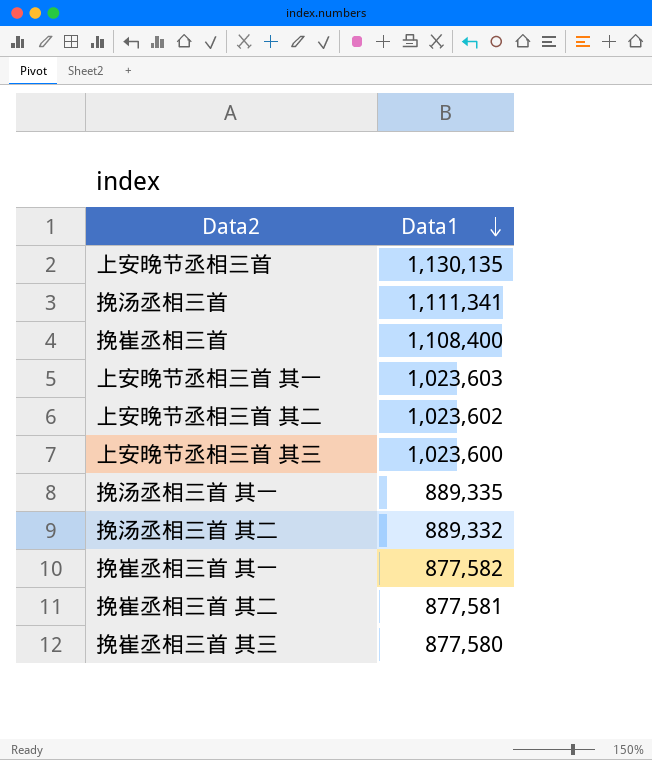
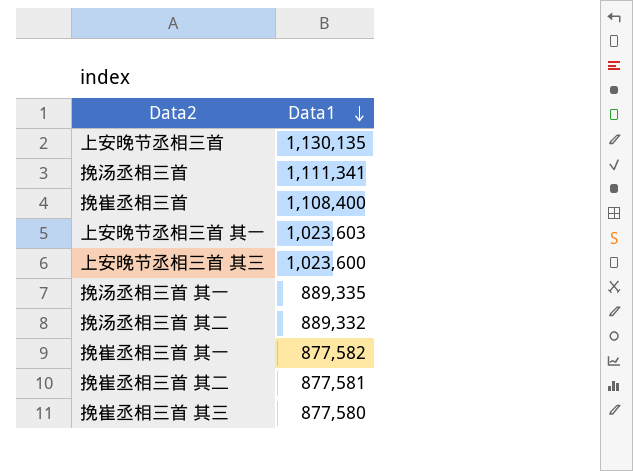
row 上安晚节丞相三首 其二: 1,023,602 -> none

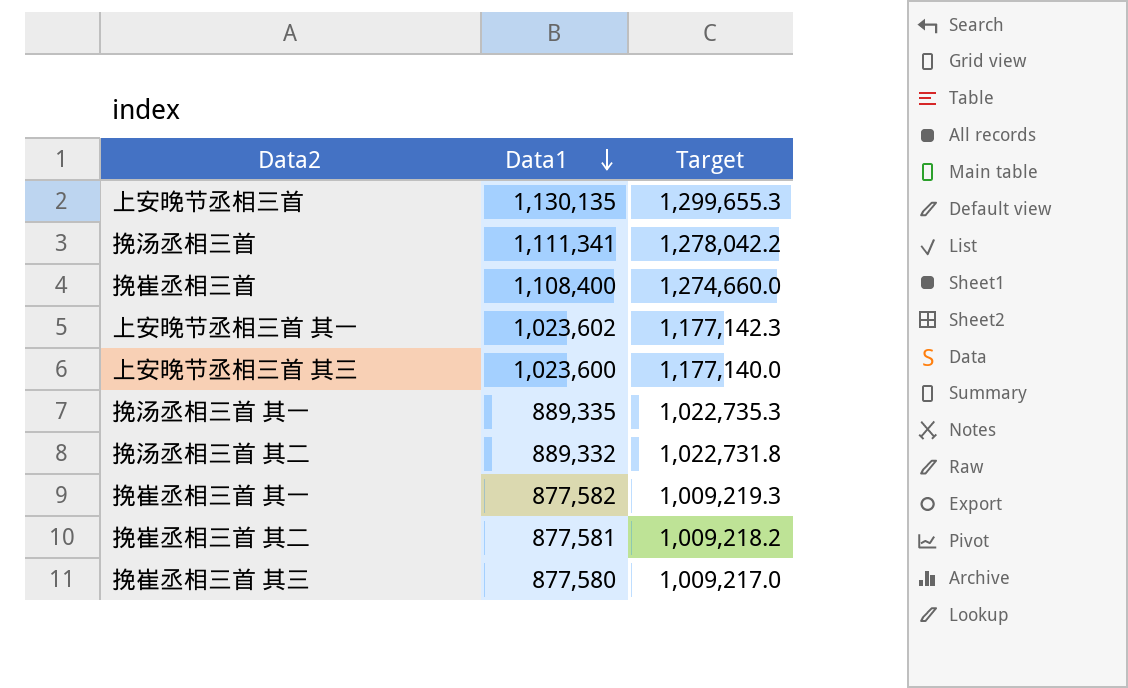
column Target | formula: none -> [Data1] * 1.15
上安晚节丞相三首 其一 | Data1: 1,023,603 -> 1,023,602

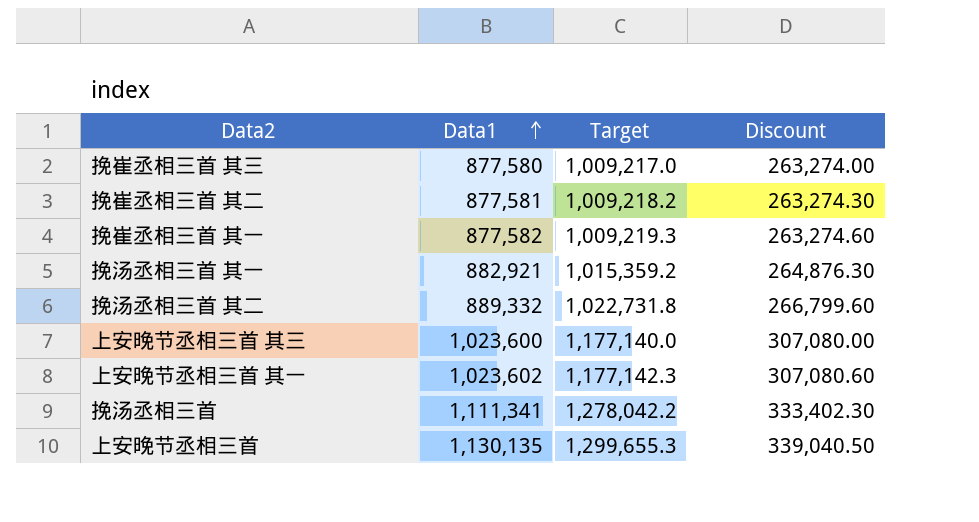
row order: Data1 descending -> Data1 ascending
column Discount | formula: none -> [Data1] * 0.3
row 挽崔丞相三首: 1,108,400 | 1,274,660.0 -> none
挽汤丞相三首 其一 | Data1: 889,335 -> 882,921
挽汤丞相三首 其一 | Target: 1,022,735.3 -> 1,015,359.2

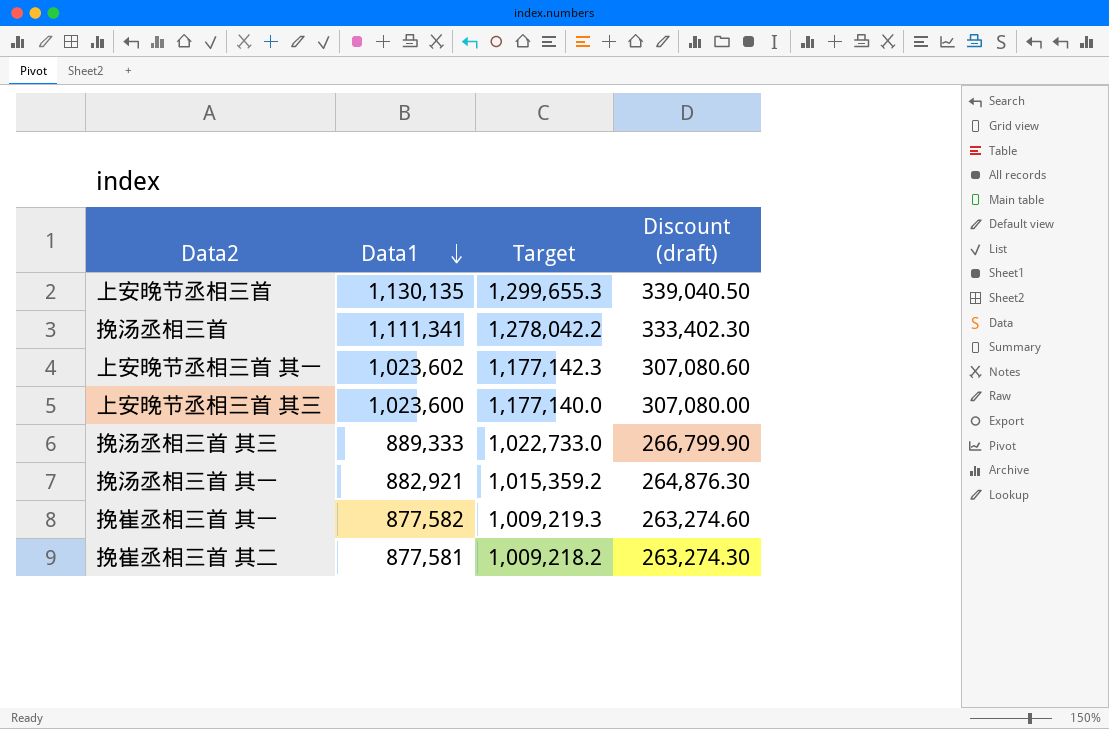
row order: Data1 ascending -> Data1 descending
column name: Discount -> Discount (draft)
row 挽崔丞相三首 其三: 877,580 | 1,009,217.0 | 263,274.00 -> none
row 挽汤丞相三首 其二: 889,332 | 1,022,731.8 | 266,799.60 -> none
row 挽汤丞相三首 其三: none -> 889,333 | 1,022,733.0 | 266,799.90

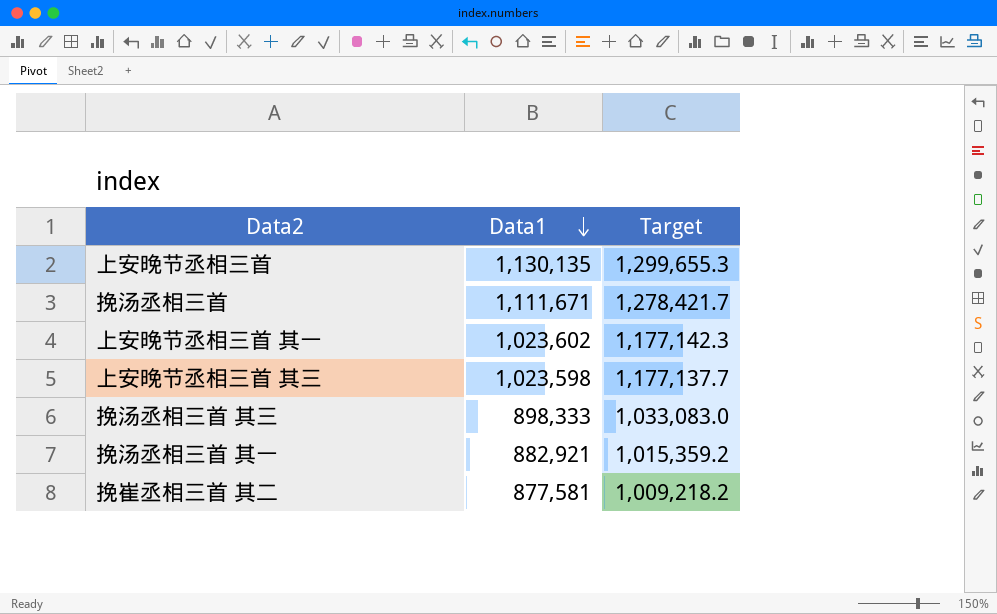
column Discount (draft) | formula: [Data1] * 0.3 -> none
row 挽崔丞相三首 其一: 877,582 | 1,009,219.3 | 263,274.60 -> none
挽汤丞相三首 | Data1: 1,111,341 -> 1,111,671
挽汤丞相三首 | Target: 1,278,042.2 -> 1,278,421.7
上安晚节丞相三首 其三 | Data1: 1,023,600 -> 1,023,598
上安晚节丞相三首 其三 | Target: 1,177,140.0 -> 1,177,137.7
挽汤丞相三首 其三 | Data1: 889,333 -> 898,333
挽汤丞相三首 其三 | Target: 1,022,733.0 -> 1,033,083.0

